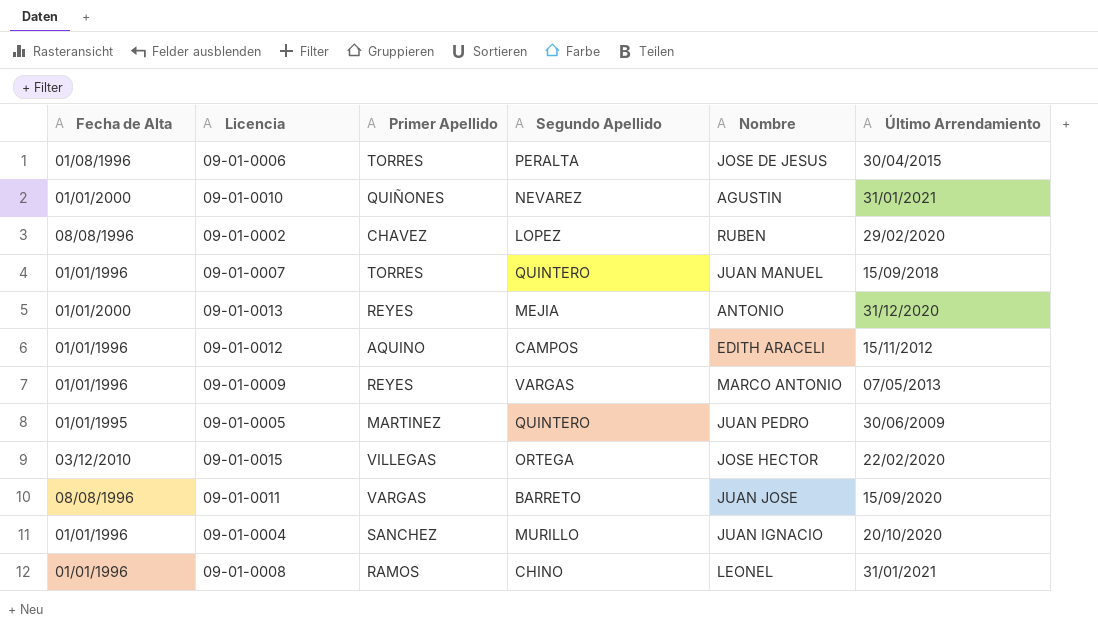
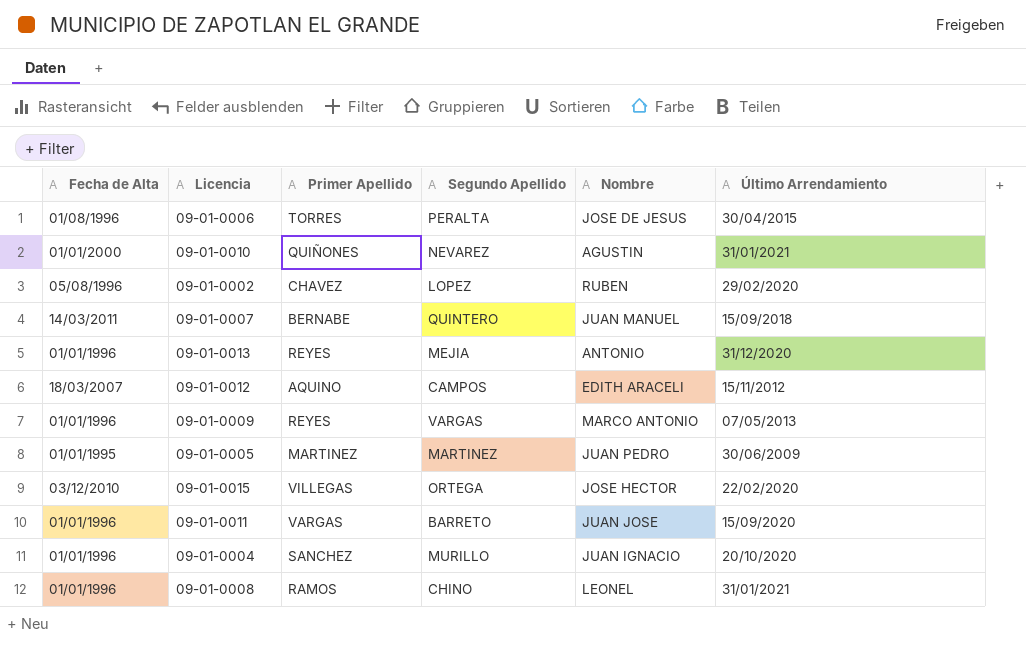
09-01-0002 | Fecha de Alta: 08/08/1996 -> 05/08/1996
09-01-0007 | Fecha de Alta: 01/01/1996 -> 14/03/2011
09-01-0007 | Primer Apellido: TORRES -> BERNABE
09-01-0013 | Fecha de Alta: 01/01/2000 -> 01/01/1996
09-01-0012 | Fecha de Alta: 01/01/1996 -> 18/03/2007
09-01-0005 | Segundo Apellido: QUINTERO -> MARTINEZ
09-01-0011 | Fecha de Alta: 08/08/1996 -> 01/01/1996

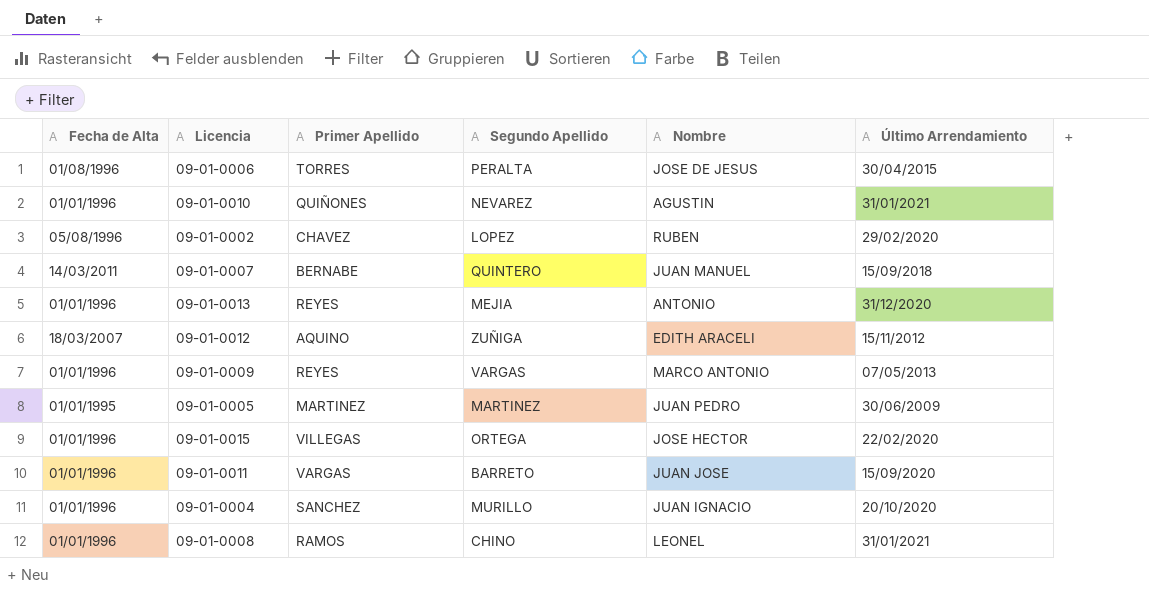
09-01-0010 | Fecha de Alta: 01/01/2000 -> 01/01/1996
09-01-0012 | Segundo Apellido: CAMPOS -> ZUÑIGA
09-01-0015 | Fecha de Alta: 03/12/2010 -> 01/01/1996

